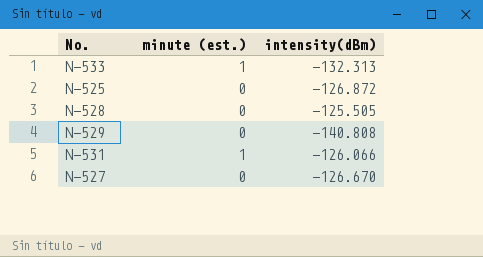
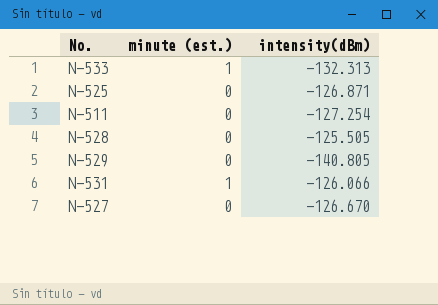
N-525 | intensity(dBm): -126.872 -> -126.871
row N-511: none -> 0 | -127.254
N-529 | intensity(dBm): -140.808 -> -140.805

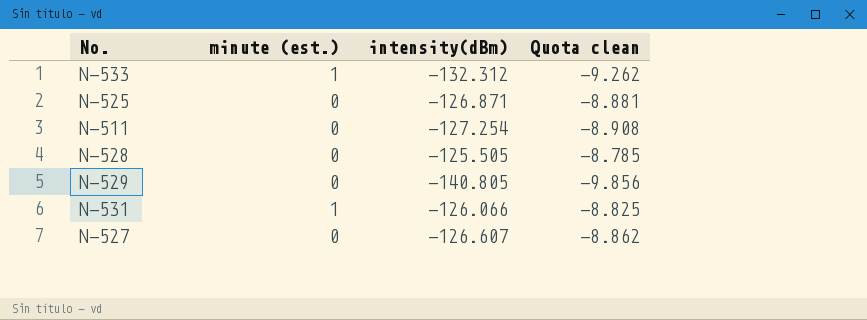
column Quota clean | formula: none -> [intensity(dBm)] * 0.07
N-533 | intensity(dBm): -132.313 -> -132.312
N-527 | intensity(dBm): -126.670 -> -126.607

